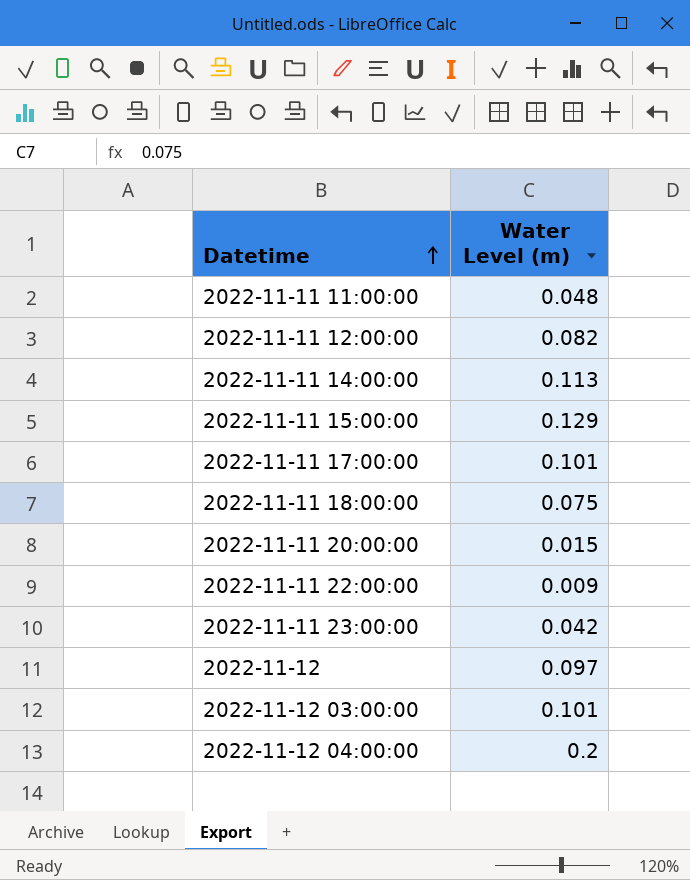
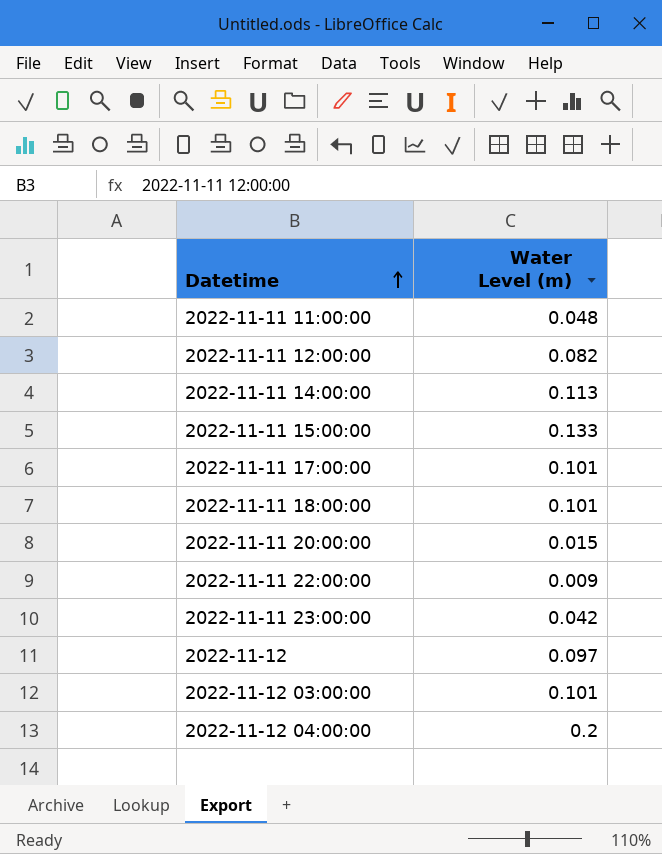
2022-11-11 15:00:00 | Water Level (m): 0.129 -> 0.133
2022-11-11 18:00:00 | Water Level (m): 0.075 -> 0.101

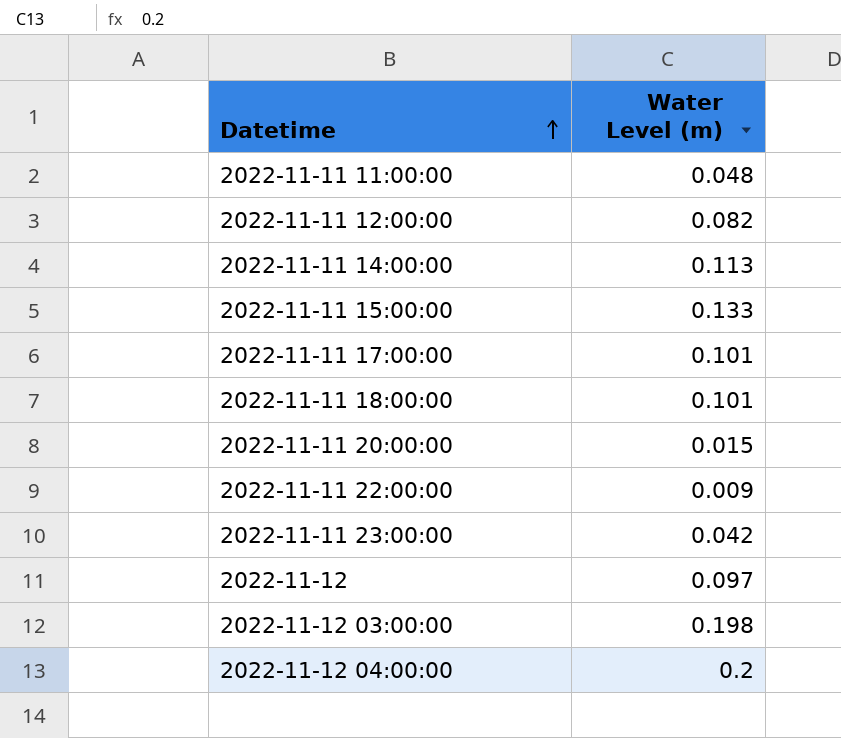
2022-11-12 03:00:00 | Water Level (m): 0.101 -> 0.198

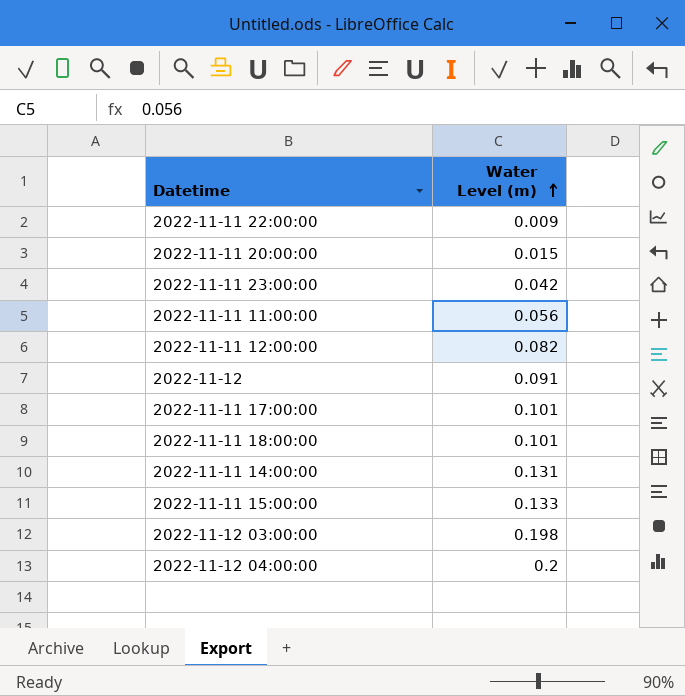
row order: Datetime ascending -> Water Level (m) ascending
2022-11-11 11:00:00 | Water Level (m): 0.048 -> 0.056
2022-11-12 | Water Level (m): 0.097 -> 0.091
2022-11-11 14:00:00 | Water Level (m): 0.113 -> 0.131

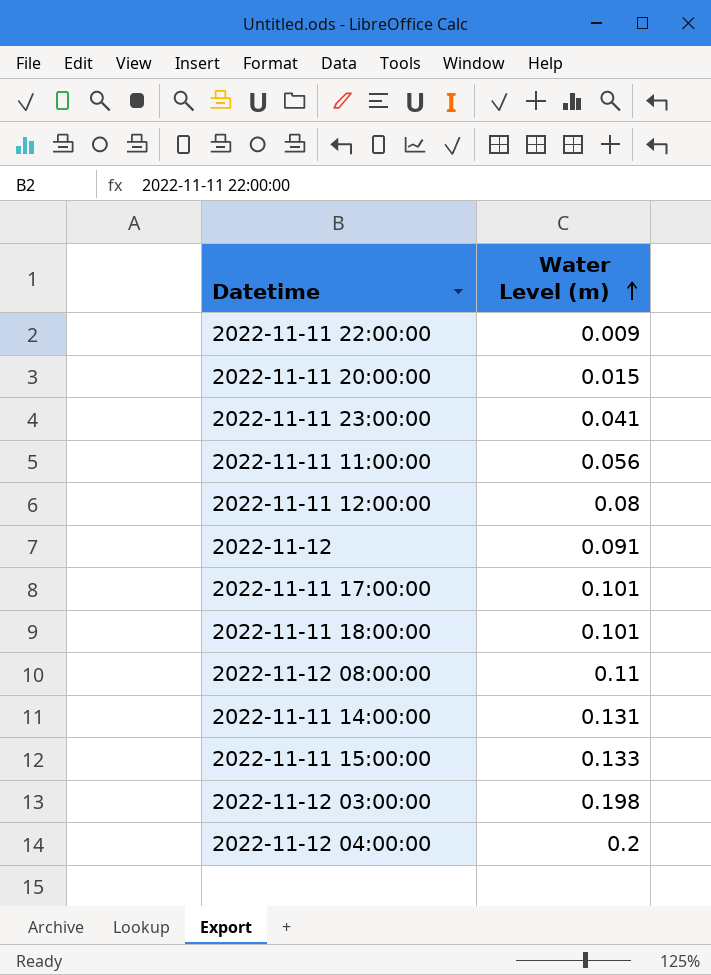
2022-11-11 23:00:00 | Water Level (m): 0.042 -> 0.041
2022-11-11 12:00:00 | Water Level (m): 0.082 -> 0.08
row 2022-11-12 08:00:00: none -> 0.11

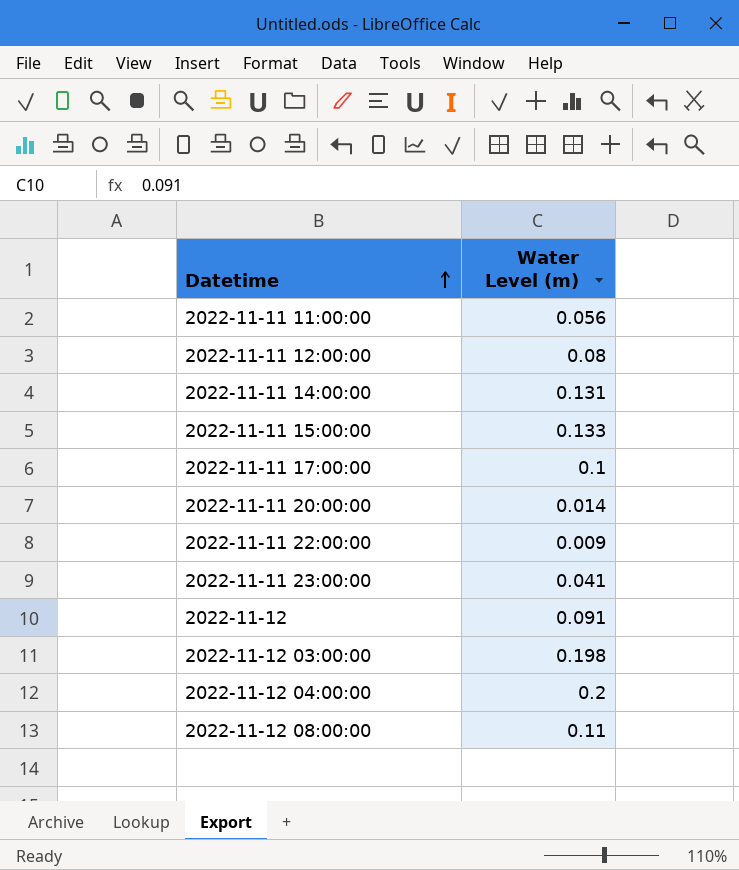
row order: Water Level (m) ascending -> Datetime ascending
row 2022-11-11 18:00:00: 0.101 -> none
2022-11-11 17:00:00 | Water Level (m): 0.101 -> 0.1
2022-11-11 20:00:00 | Water Level (m): 0.015 -> 0.014

